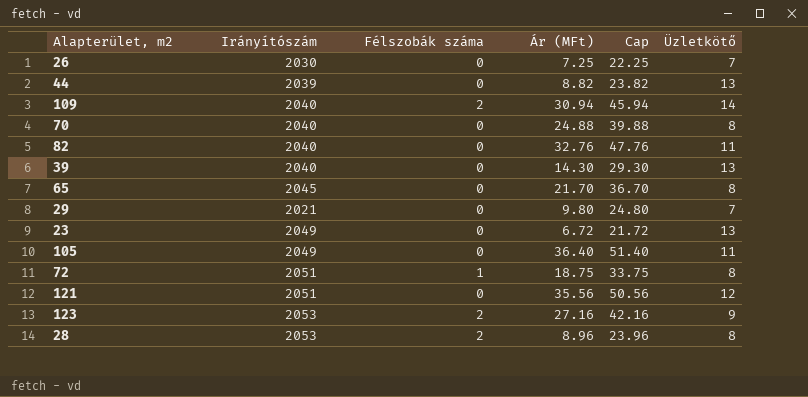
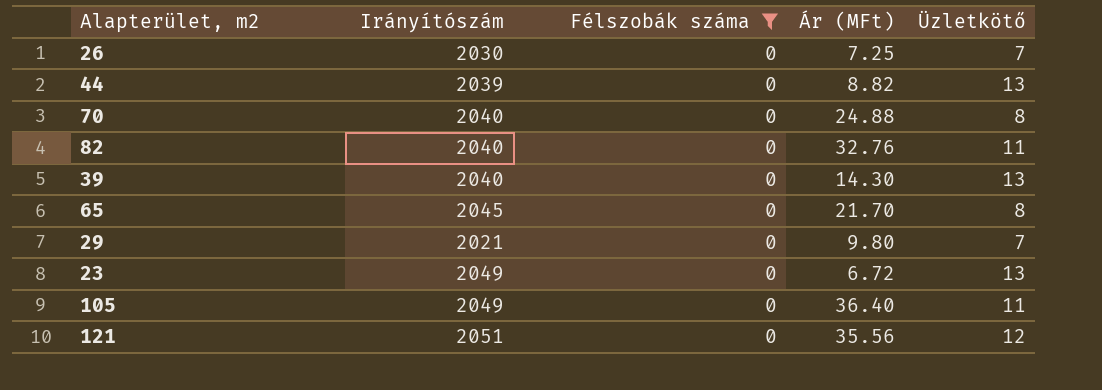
filter: none -> Félszobák száma = 0
column Cap | formula: [Ár (MFt)] + 15 -> none

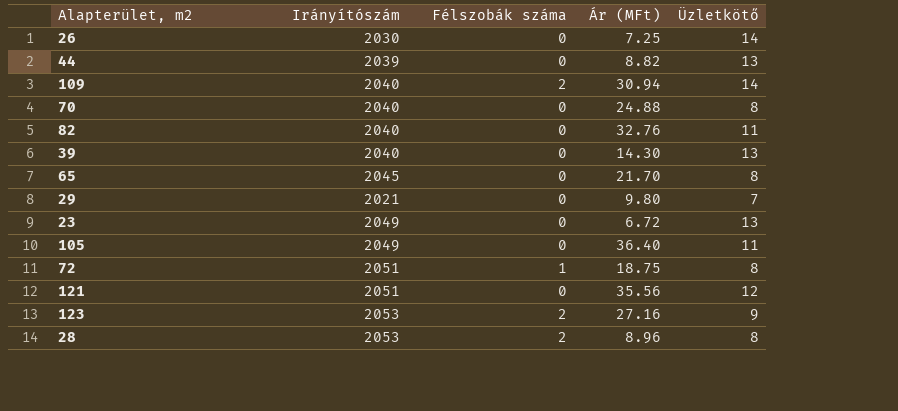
filter: Félszobák száma = 0 -> none
26 | Üzletkötő: 7 -> 14

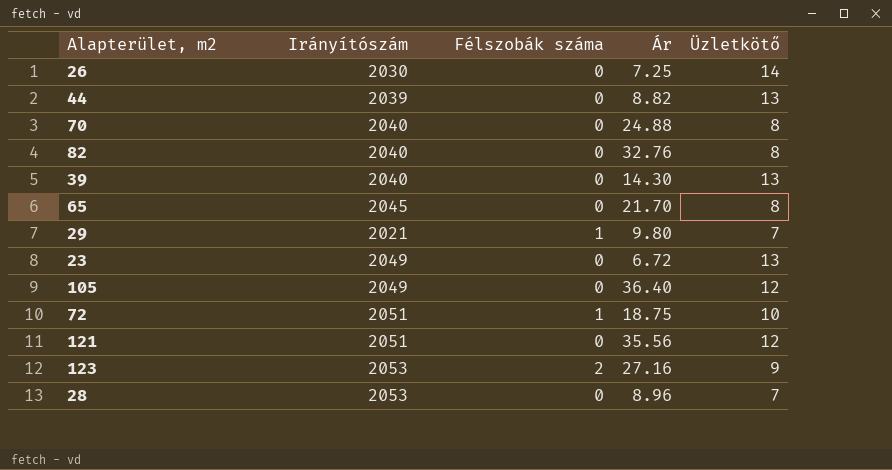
column name: Ár (MFt) -> Ár
row 109: 2040 | 2 | 30.94 | 14 -> none
82 | Üzletkötő: 11 -> 8
29 | Félszobák száma: 0 -> 1
105 | Üzletkötő: 11 -> 12
72 | Üzletkötő: 8 -> 10
28 | Félszobák száma: 2 -> 0
28 | Üzletkötő: 8 -> 7

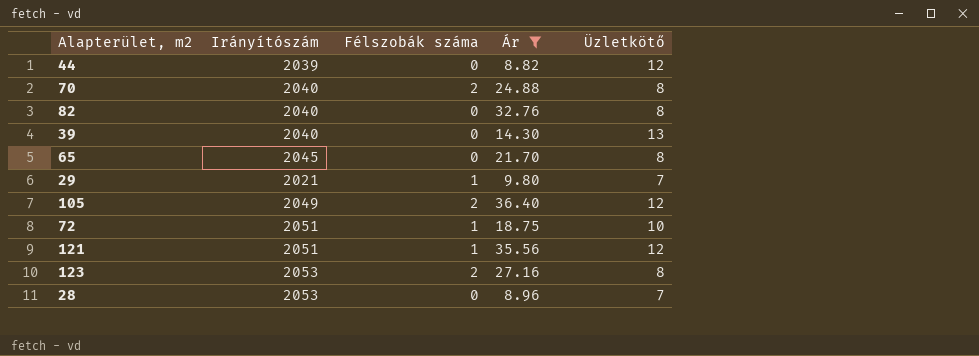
filter: none -> Ár >= 8.82
44 | Üzletkötő: 13 -> 12
70 | Félszobák száma: 0 -> 2
105 | Félszobák száma: 0 -> 2
121 | Félszobák száma: 0 -> 1
123 | Üzletkötő: 9 -> 8

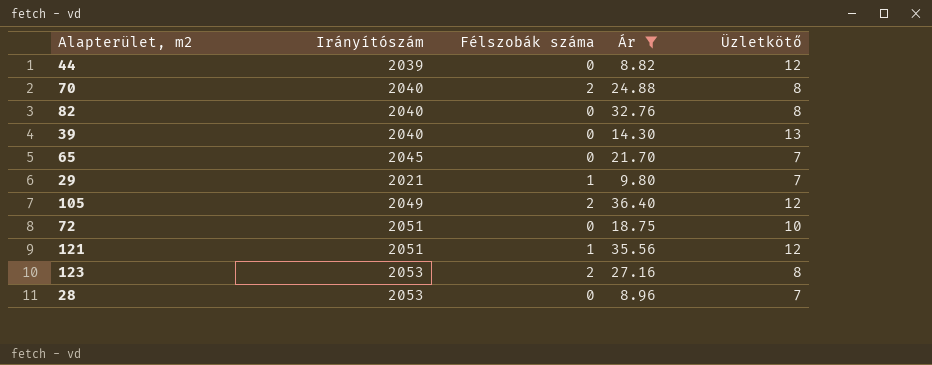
65 | Üzletkötő: 8 -> 7
72 | Félszobák száma: 1 -> 0

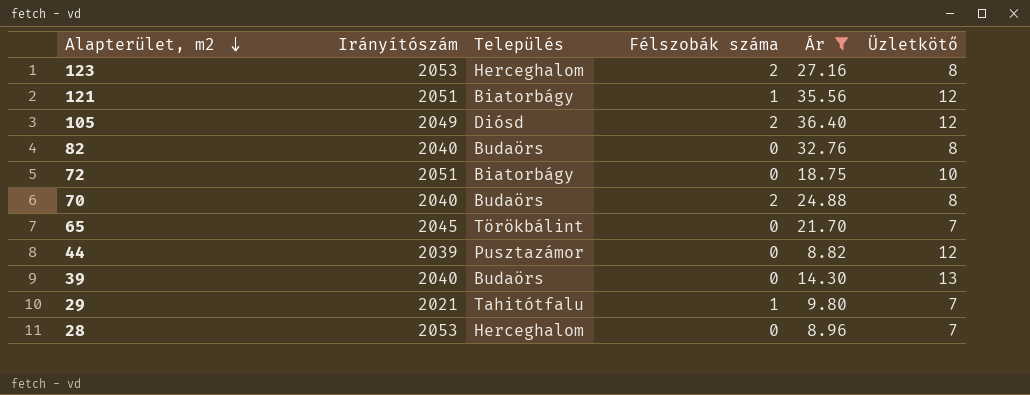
row order: none -> Alapterület, m2 descending
column Település | position: none -> 3

